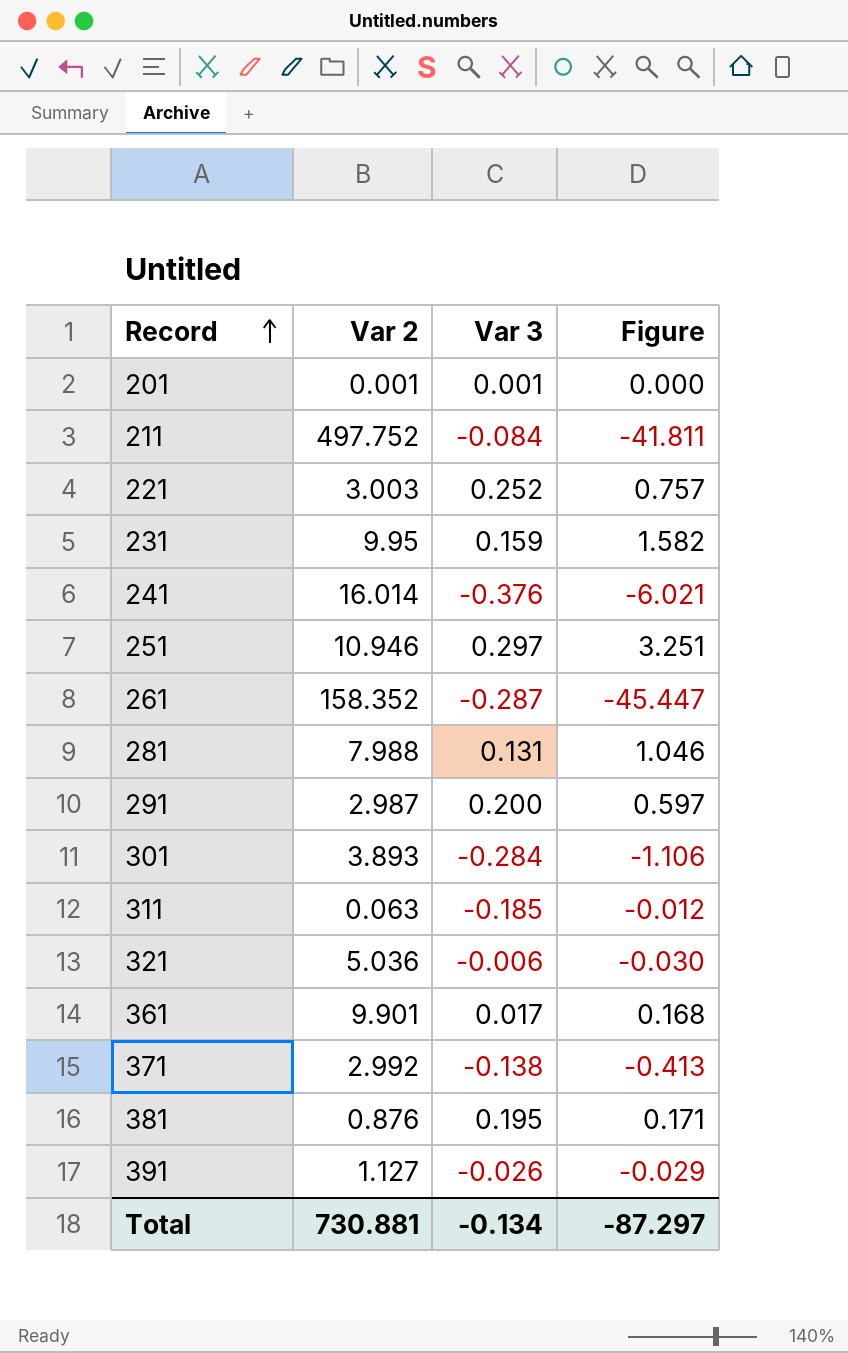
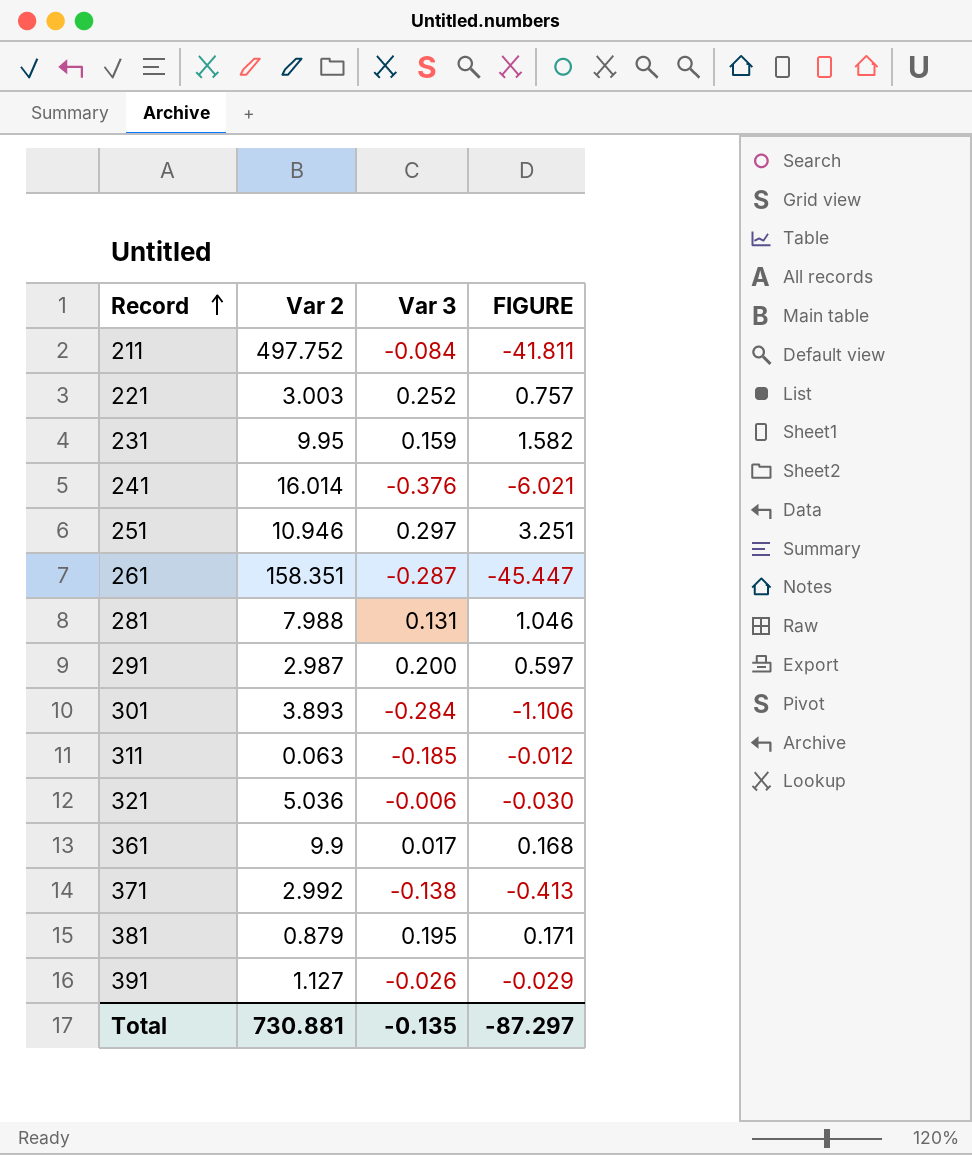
column name: Figure -> FIGURE
row 201: 0.001 | 0.001 | 0.000 -> none
261 | Var 2: 158.352 -> 158.351
361 | Var 2: 9.901 -> 9.9
381 | Var 2: 0.876 -> 0.879
Total | Var 3: -0.134 -> -0.135

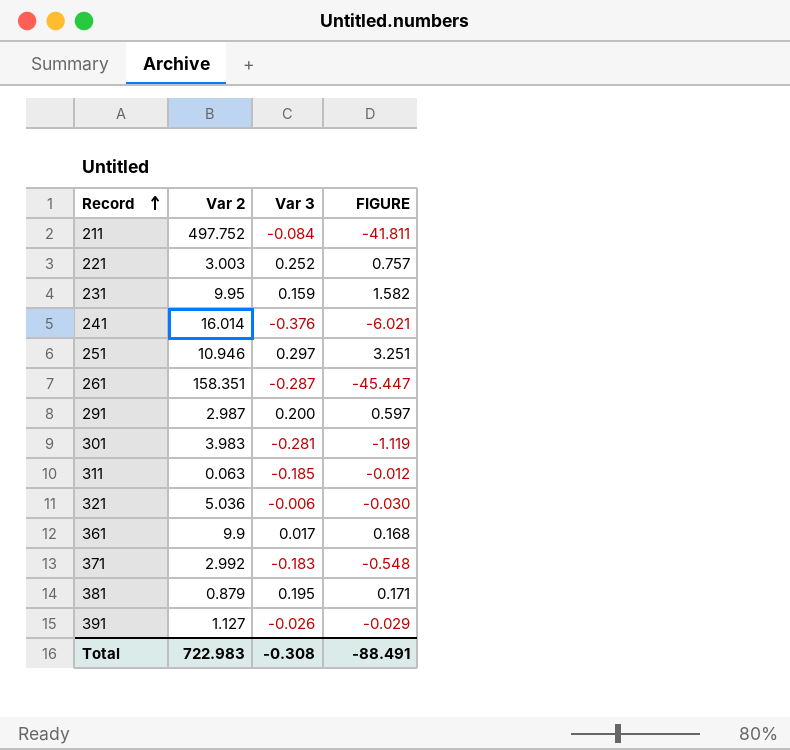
row 281: 7.988 | 0.131 | 1.046 -> none
301 | Var 2: 3.893 -> 3.983
301 | Var 3: -0.284 -> -0.281
301 | FIGURE: -1.106 -> -1.119
371 | Var 3: -0.138 -> -0.183
371 | FIGURE: -0.413 -> -0.548
Total | Var 2: 730.881 -> 722.983
Total | Var 3: -0.135 -> -0.308
Total | FIGURE: -87.297 -> -88.491

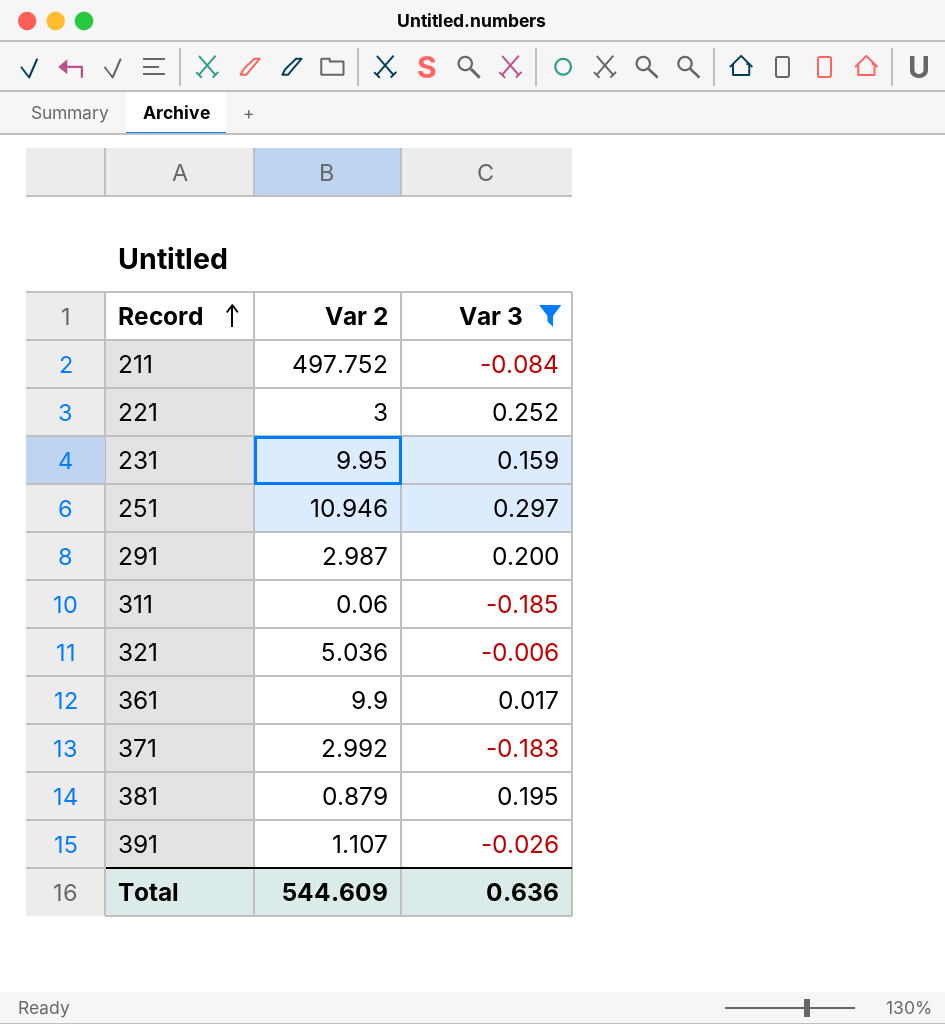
filter: none -> Var 3 >= -0.185
column FIGURE | formula: [Var 2] * [Var 3] -> none
221 | Var 2: 3.003 -> 3
311 | Var 2: 0.063 -> 0.06
391 | Var 2: 1.127 -> 1.107
Total | Var 2: 722.983 -> 544.609
Total | Var 3: -0.308 -> 0.636

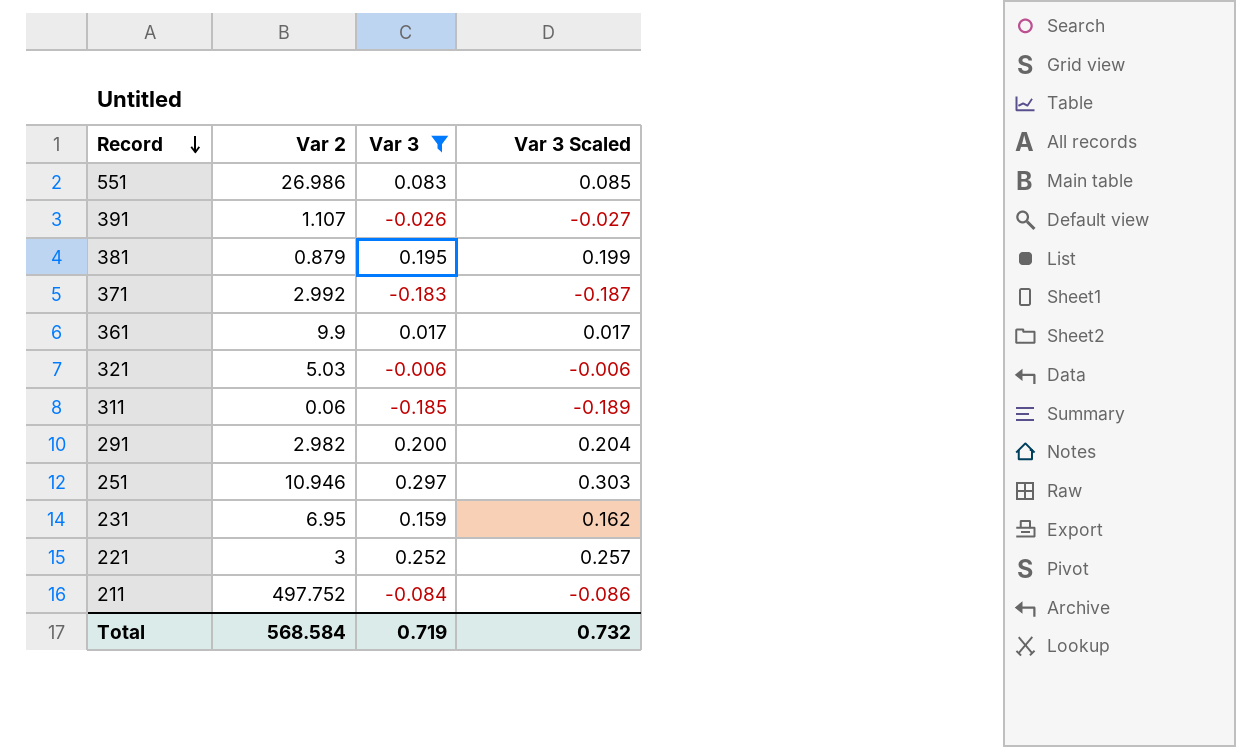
row order: Record ascending -> Record descending
column Var 3 Scaled | formula: none -> [Var 3] * 1.02
row 551: none -> 26.986 | 0.083 | 0.085
321 | Var 2: 5.036 -> 5.03
291 | Var 2: 2.987 -> 2.982
231 | Var 2: 9.95 -> 6.95
Total | Var 2: 544.609 -> 568.584
Total | Var 3: 0.636 -> 0.719

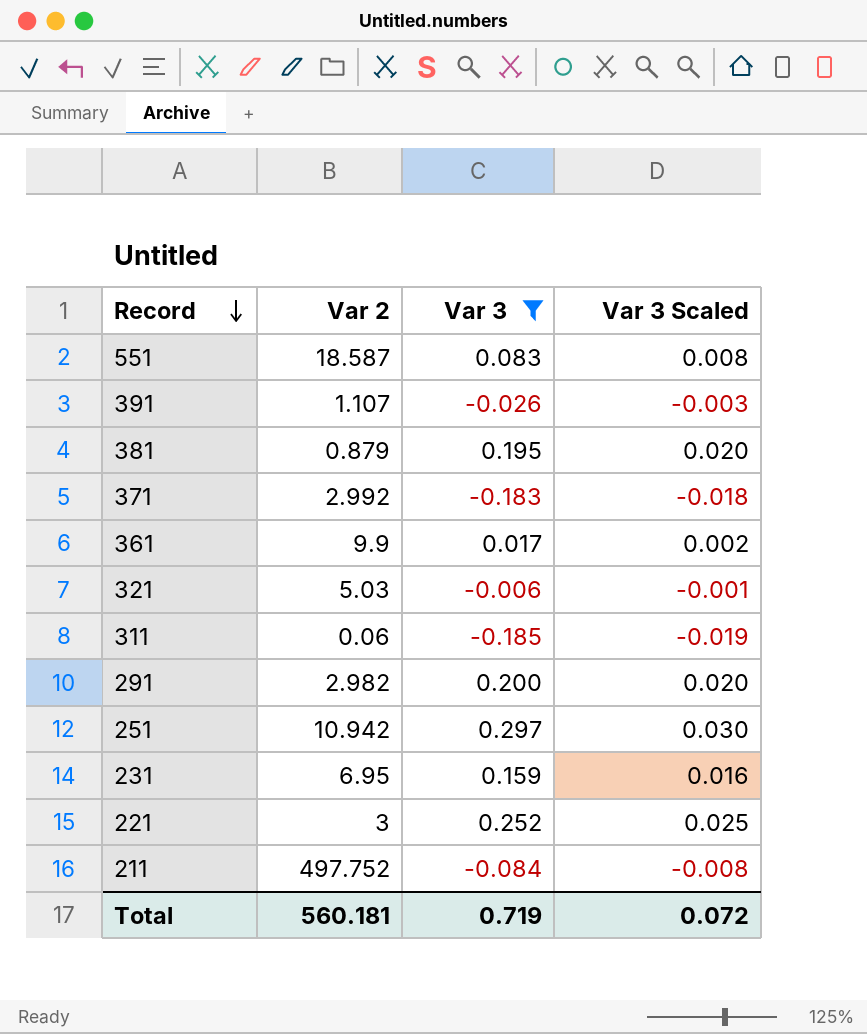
column Var 3 Scaled | formula: [Var 3] * 1.02 -> [Var 3] * 0.1
551 | Var 2: 26.986 -> 18.587
251 | Var 2: 10.946 -> 10.942
Total | Var 2: 568.584 -> 560.181
Total | Var 3 Scaled: 0.732 -> 0.072

